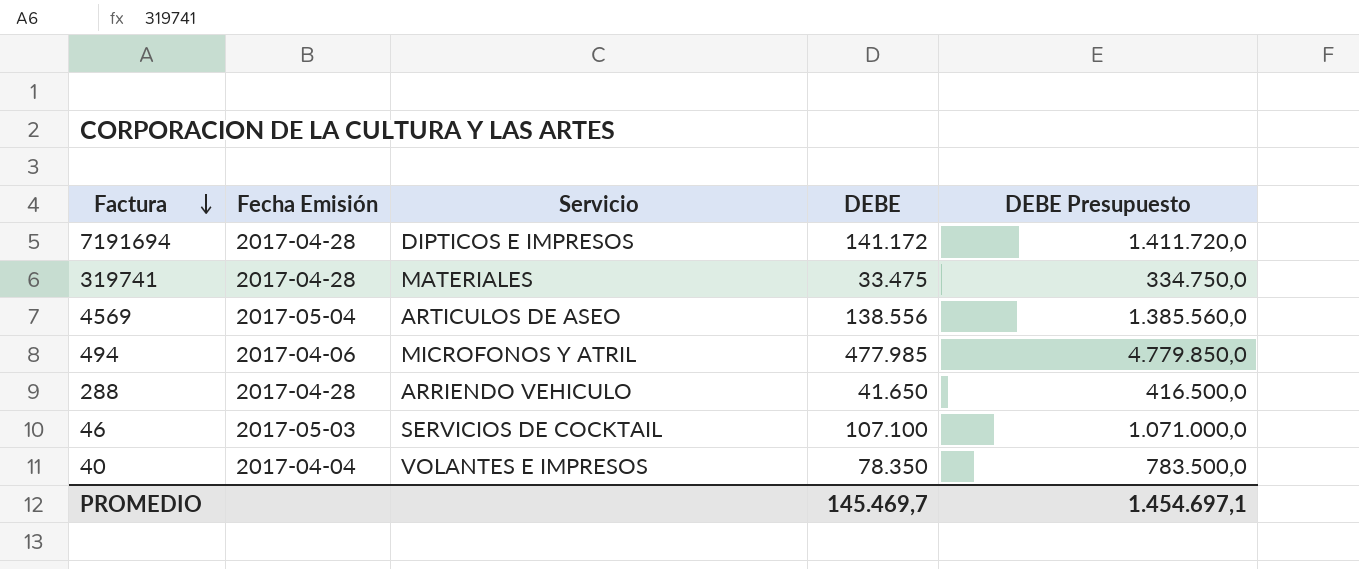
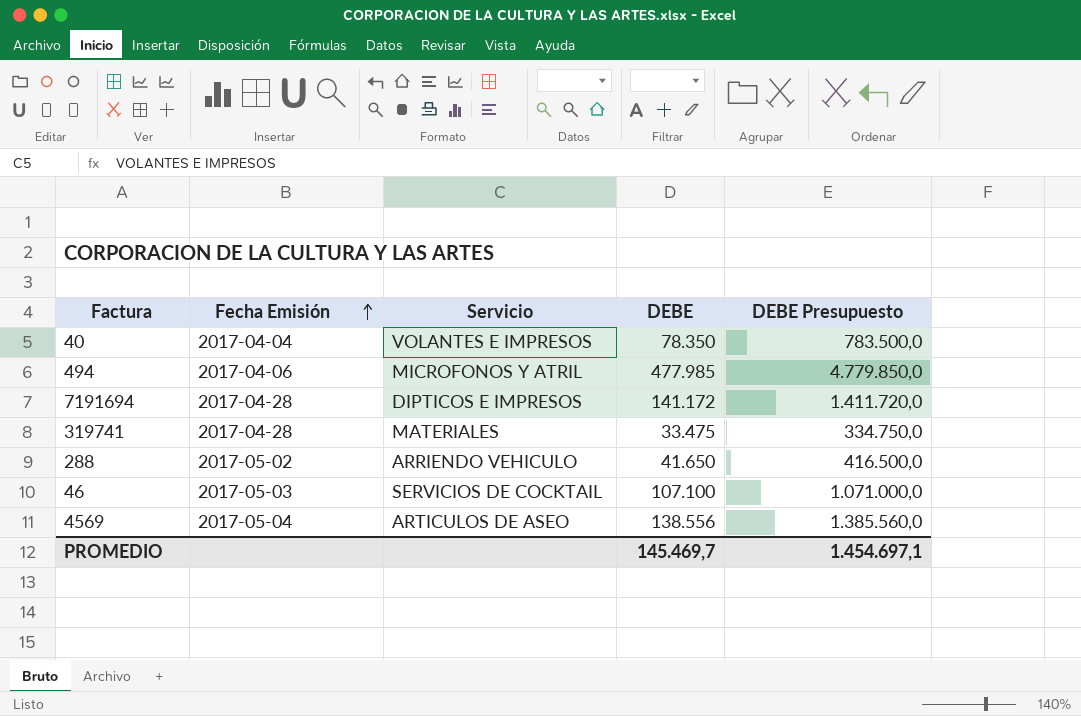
row order: Factura descending -> Fecha Emisión ascending
288 | Fecha Emisión: 2017-04-28 -> 2017-05-02

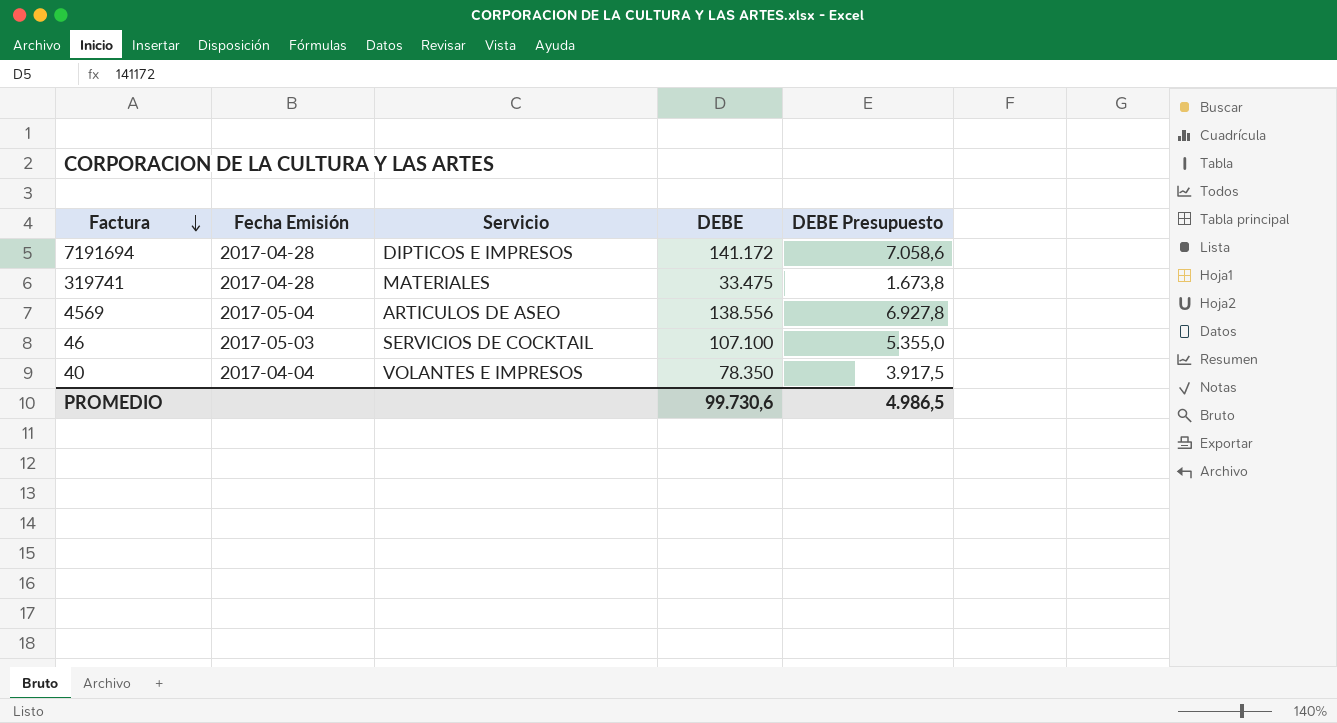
row order: Fecha Emisión ascending -> Factura descending
column DEBE Presupuesto | formula: [DEBE] * 10 -> [DEBE] * 0,05
row 494: 2017-04-06 | MICROFONOS Y ATRIL | 477.985 | 4.779.850,0 -> none
row 288: 2017-05-02 | ARRIENDO VEHICULO | 41.650 | 416.500,0 -> none
PROMEDIO | DEBE: 145.469,7 -> 99.730,6
PROMEDIO | DEBE Presupuesto: 1.454.697,1 -> 4.986,5

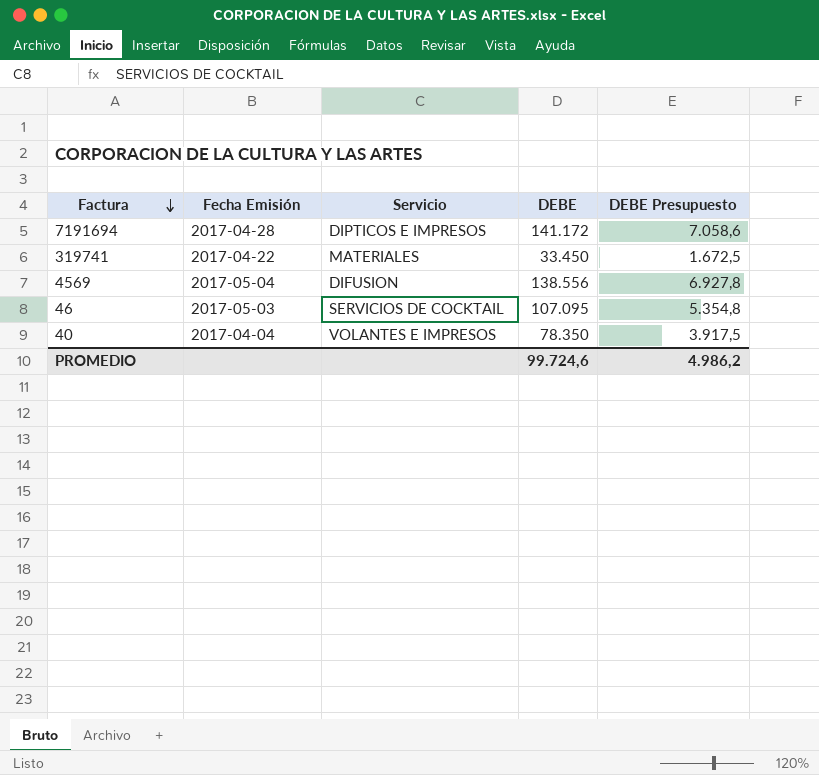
319741 | Fecha Emisión: 2017-04-28 -> 2017-04-22
319741 | DEBE: 33.475 -> 33.450
319741 | DEBE Presupuesto: 1.673,8 -> 1.672,5
4569 | Servicio: ARTICULOS DE ASEO -> DIFUSION
46 | DEBE: 107.100 -> 107.095
46 | DEBE Presupuesto: 5.355,0 -> 5.354,8
PROMEDIO | DEBE: 99.730,6 -> 99.724,6
PROMEDIO | DEBE Presupuesto: 4.986,5 -> 4.986,2

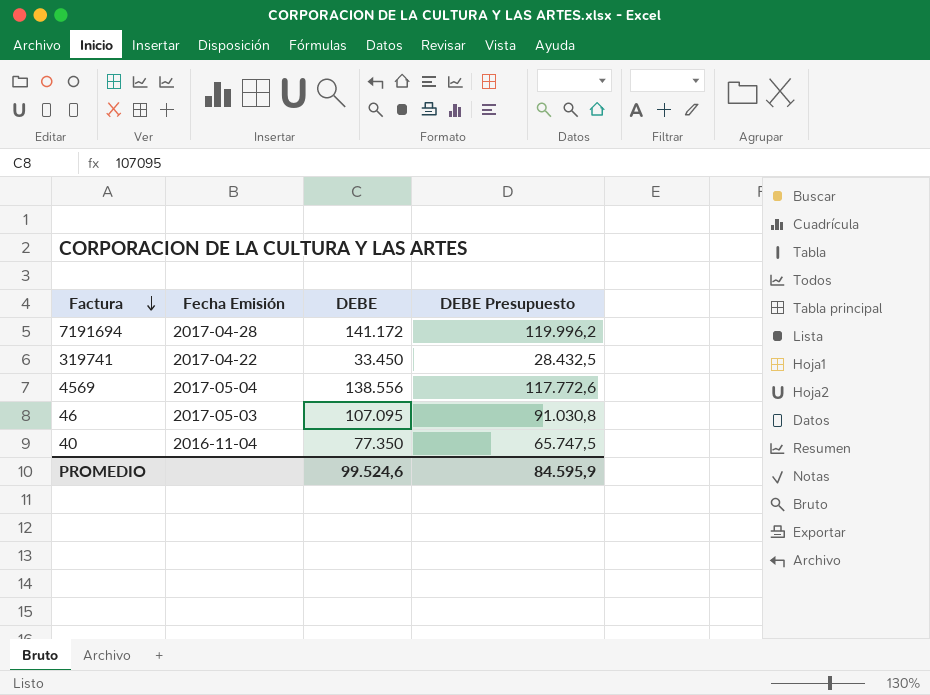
column Servicio | position: 3 -> none
column DEBE Presupuesto | formula: [DEBE] * 0,05 -> [DEBE] * 0,85
40 | Fecha Emisión: 2017-04-04 -> 2016-11-04
40 | DEBE: 78.350 -> 77.350
PROMEDIO | DEBE: 99.724,6 -> 99.524,6
PROMEDIO | DEBE Presupuesto: 4.986,2 -> 84.595,9

